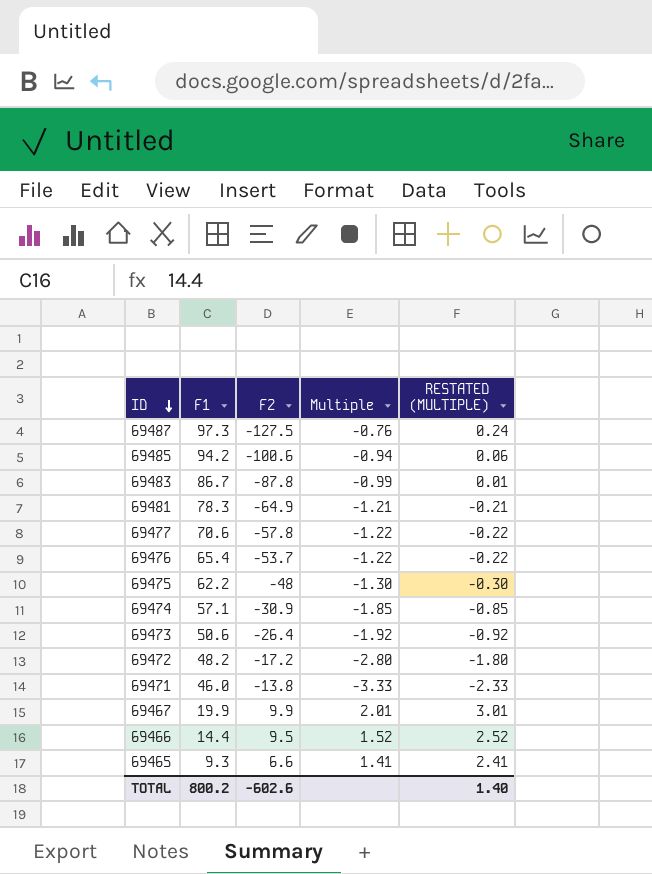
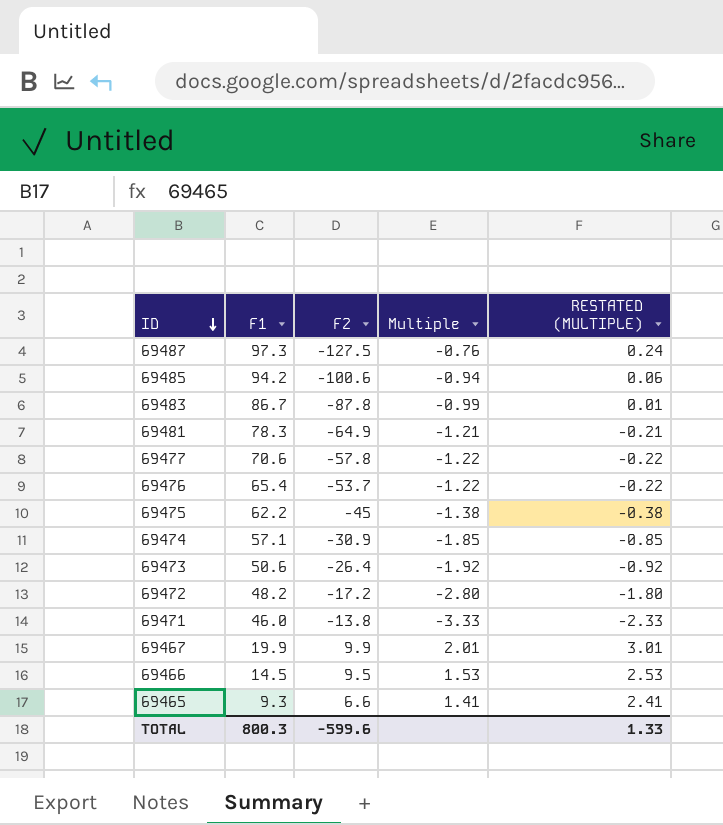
69475 | F2: -48 -> -45
69475 | Multiple: -1.30 -> -1.38
69475 | RESTATED (MULTIPLE): -0.30 -> -0.38
69466 | F1: 14.4 -> 14.5
69466 | Multiple: 1.52 -> 1.53
69466 | RESTATED (MULTIPLE): 2.52 -> 2.53
TOTAL | F1: 800.2 -> 800.3
TOTAL | F2: -602.6 -> -599.6
TOTAL | RESTATED (MULTIPLE): 1.40 -> 1.33

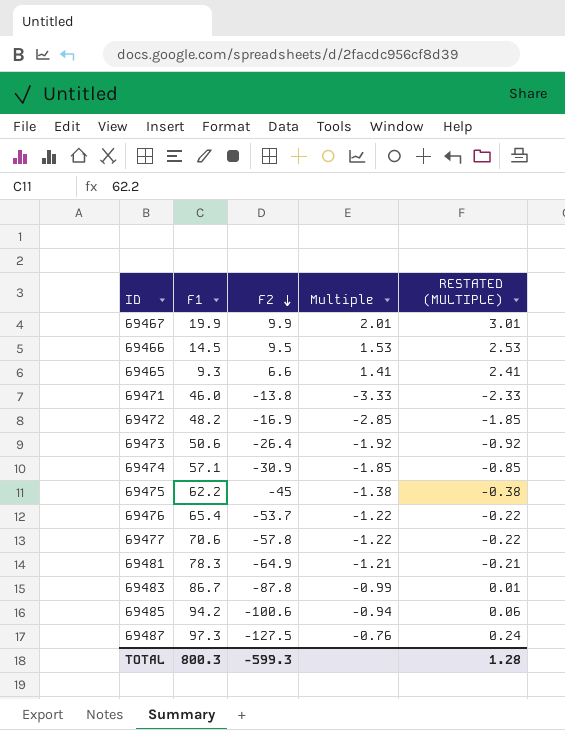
row order: ID descending -> F2 descending
69472 | F2: -17.2 -> -16.9
69472 | Multiple: -2.80 -> -2.85
69472 | RESTATED (MULTIPLE): -1.80 -> -1.85
TOTAL | F2: -599.6 -> -599.3
TOTAL | RESTATED (MULTIPLE): 1.33 -> 1.28

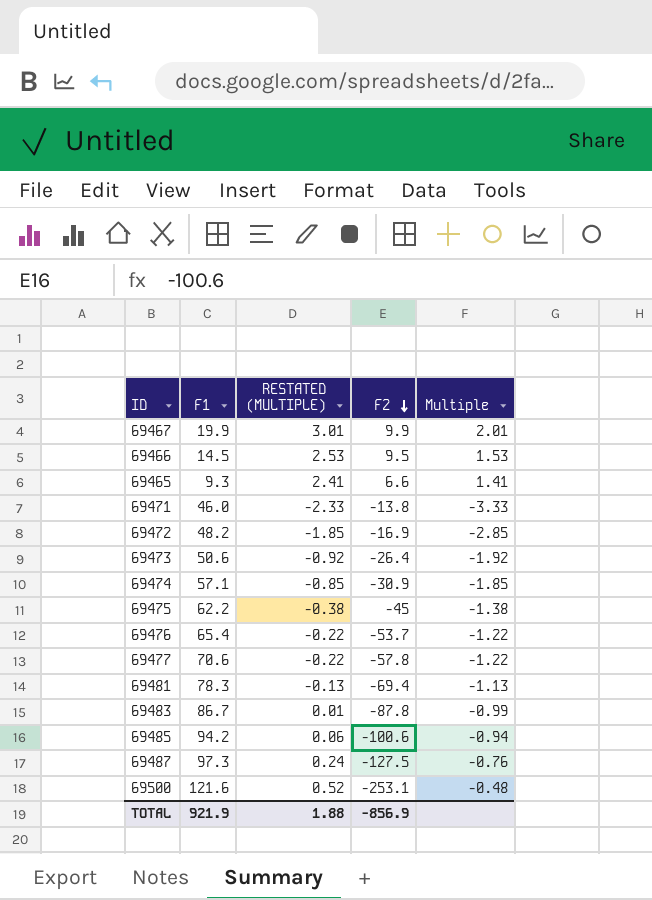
column RESTATED (MULTIPLE) | position: 5 -> 3
69481 | RESTATED (MULTIPLE): -0.21 -> -0.13
69481 | F2: -64.9 -> -69.4
69481 | Multiple: -1.21 -> -1.13
row 69500: none -> 121.6 | 0.52 | -253.1 | -0.48
TOTAL | F1: 800.3 -> 921.9
TOTAL | RESTATED (MULTIPLE): 1.28 -> 1.88
TOTAL | F2: -599.3 -> -856.9

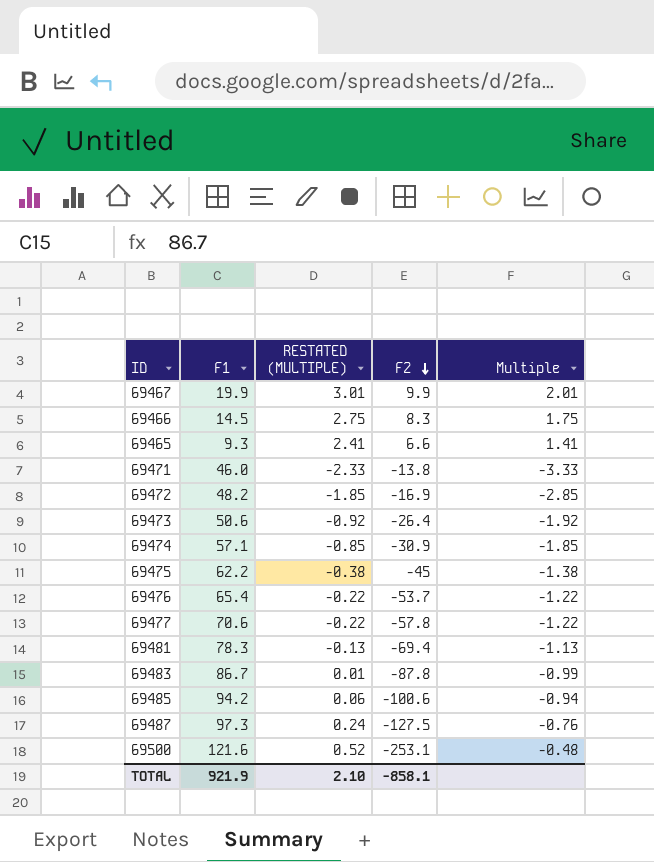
69466 | RESTATED (MULTIPLE): 2.53 -> 2.75
69466 | F2: 9.5 -> 8.3
69466 | Multiple: 1.53 -> 1.75
TOTAL | RESTATED (MULTIPLE): 1.88 -> 2.10
TOTAL | F2: -856.9 -> -858.1

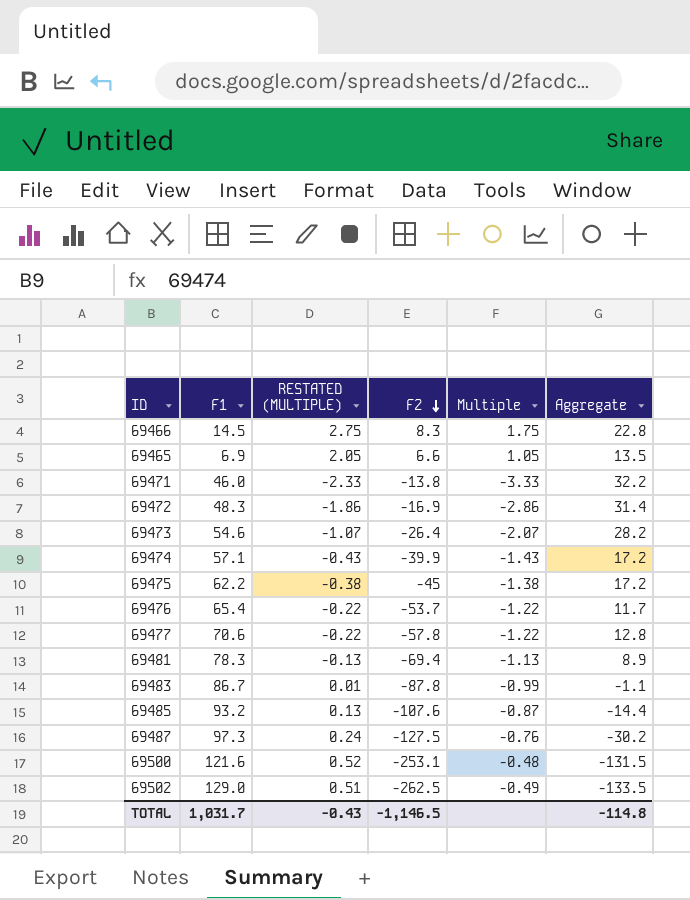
column Aggregate | formula: none -> [F1] + [F2]
row 69467: 19.9 | 3.01 | 9.9 | 2.01 -> none
69465 | F1: 9.3 -> 6.9
69465 | RESTATED (MULTIPLE): 2.41 -> 2.05
69465 | Multiple: 1.41 -> 1.05
69472 | F1: 48.2 -> 48.3
69472 | RESTATED (MULTIPLE): -1.85 -> -1.86
69472 | Multiple: -2.85 -> -2.86
69473 | F1: 50.6 -> 54.6
69473 | RESTATED (MULTIPLE): -0.92 -> -1.07
69473 | Multiple: -1.92 -> -2.07
69474 | RESTATED (MULTIPLE): -0.85 -> -0.43
69474 | F2: -30.9 -> -39.9
69474 | Multiple: -1.85 -> -1.43
69485 | F1: 94.2 -> 93.2
69485 | RESTATED (MULTIPLE): 0.06 -> 0.13
69485 | F2: -100.6 -> -107.6
69485 | Multiple: -0.94 -> -0.87
row 69502: none -> 129.0 | 0.51 | -262.5 | -0.49 | -133.5
TOTAL | F1: 921.9 -> 1,031.7
TOTAL | RESTATED (MULTIPLE): 2.10 -> -0.43
TOTAL | F2: -858.1 -> -1,146.5

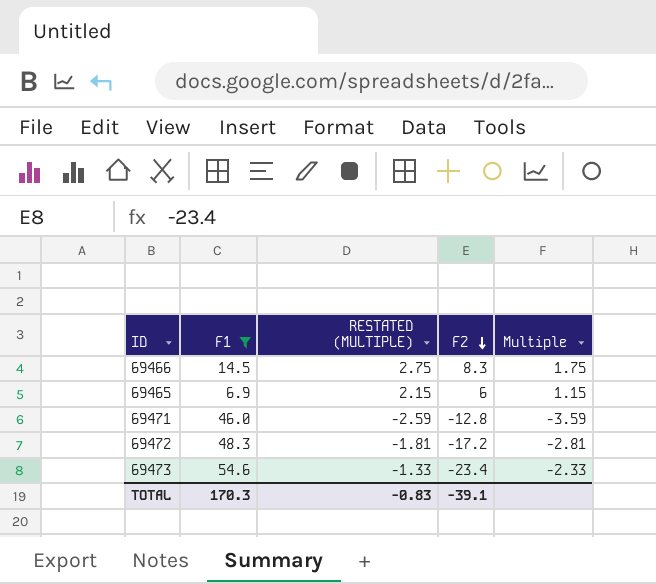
filter: none -> F1 <= 54.6
column Aggregate | formula: [F1] + [F2] -> none
69465 | RESTATED (MULTIPLE): 2.05 -> 2.15
69465 | F2: 6.6 -> 6
69465 | Multiple: 1.05 -> 1.15
69471 | RESTATED (MULTIPLE): -2.33 -> -2.59
69471 | F2: -13.8 -> -12.8
69471 | Multiple: -3.33 -> -3.59
69472 | RESTATED (MULTIPLE): -1.86 -> -1.81
69472 | F2: -16.9 -> -17.2
69472 | Multiple: -2.86 -> -2.81
69473 | RESTATED (MULTIPLE): -1.07 -> -1.33
69473 | F2: -26.4 -> -23.4
69473 | Multiple: -2.07 -> -2.33
TOTAL | F1: 1,031.7 -> 170.3
TOTAL | RESTATED (MULTIPLE): -0.43 -> -0.83
TOTAL | F2: -1,146.5 -> -39.1

